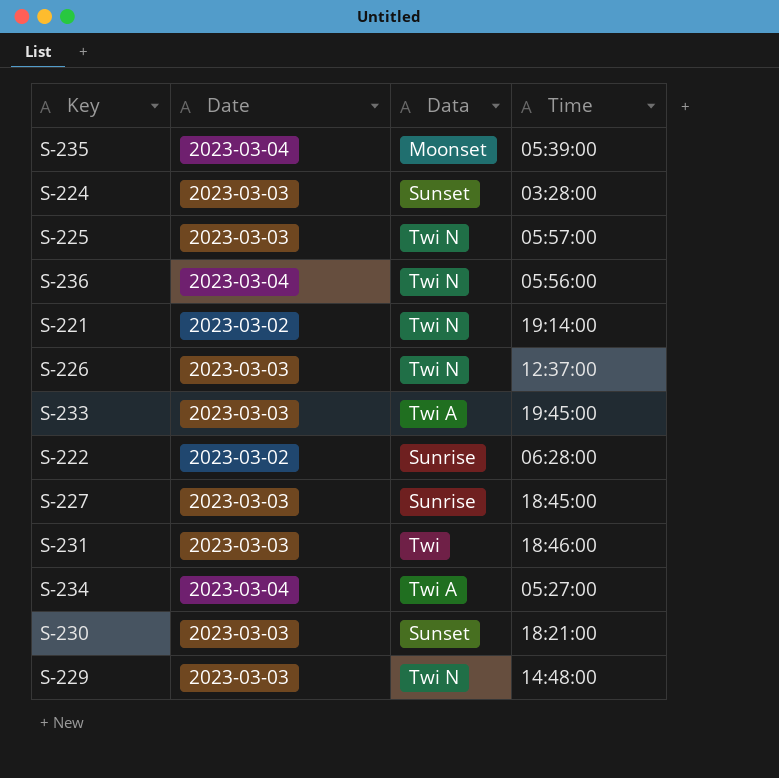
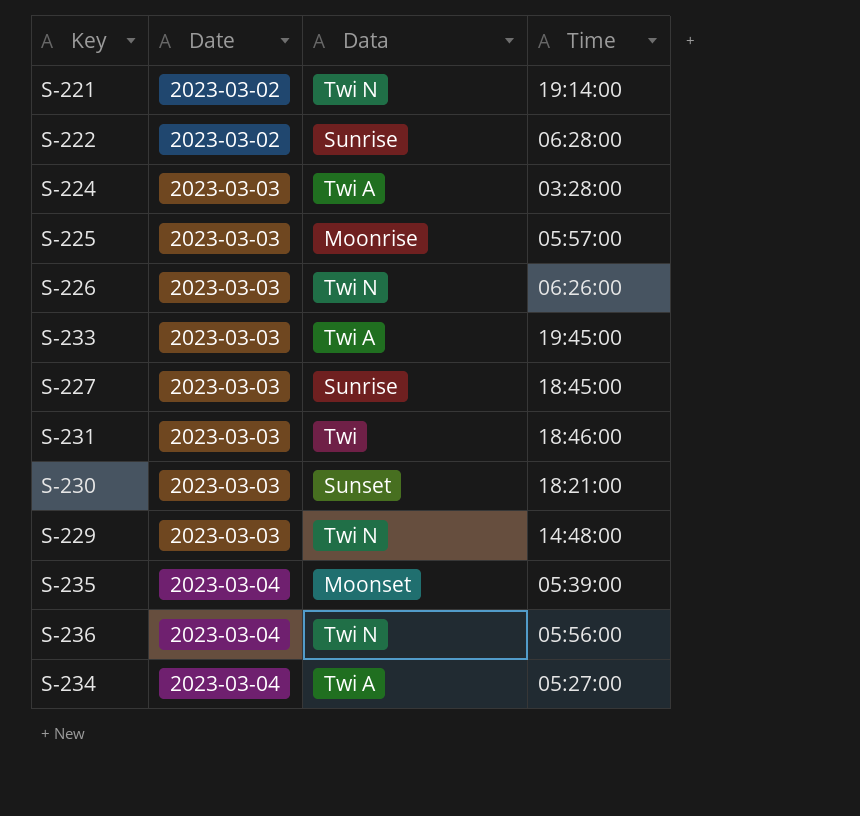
row order: none -> Date ascending
S-224 | Data: Sunset -> Twi A
S-225 | Data: Twi N -> Moonrise
S-226 | Time: 12:37:00 -> 06:26:00

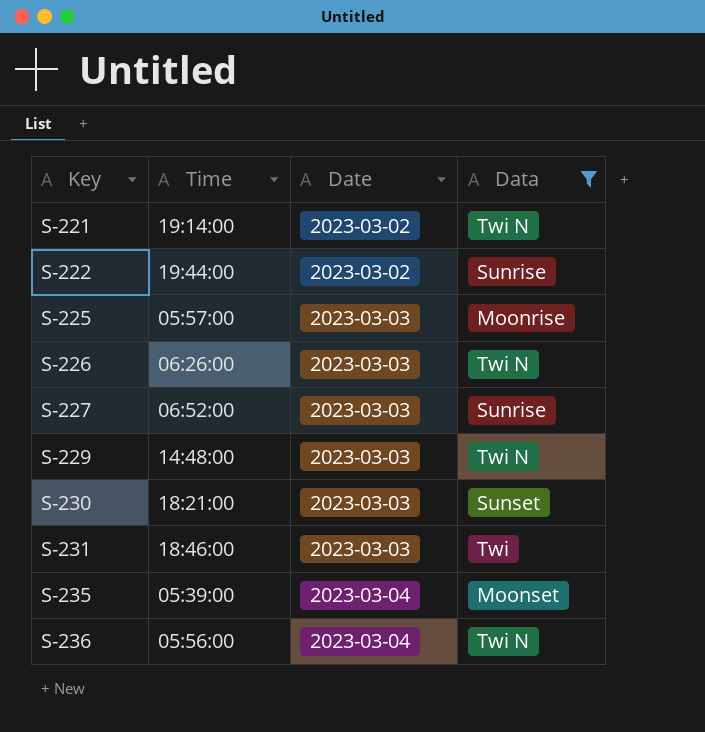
filter: none -> Data != Twi A
row order: Date ascending -> Key ascending
column Time | position: 4 -> 2
S-222 | Time: 06:28:00 -> 19:44:00
S-227 | Time: 18:45:00 -> 06:52:00

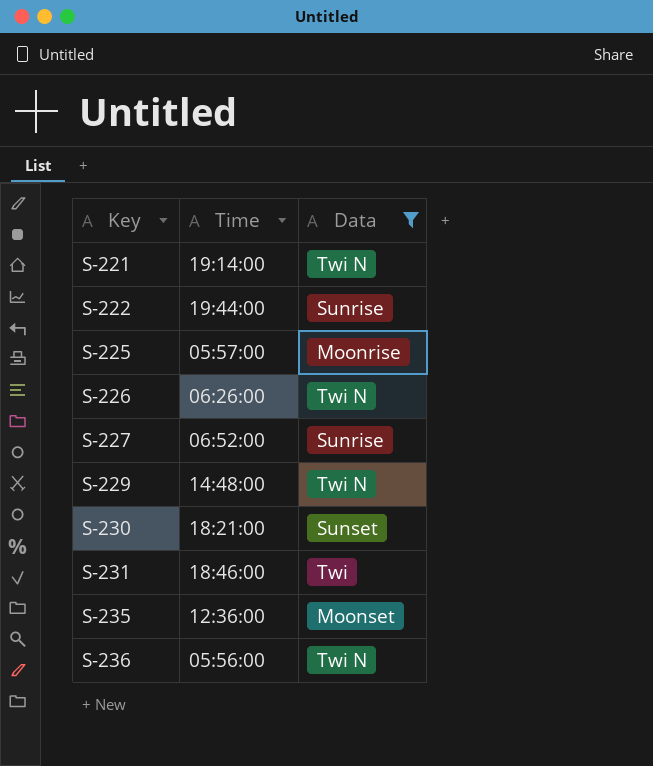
column Date | position: 3 -> none
S-235 | Time: 05:39:00 -> 12:36:00

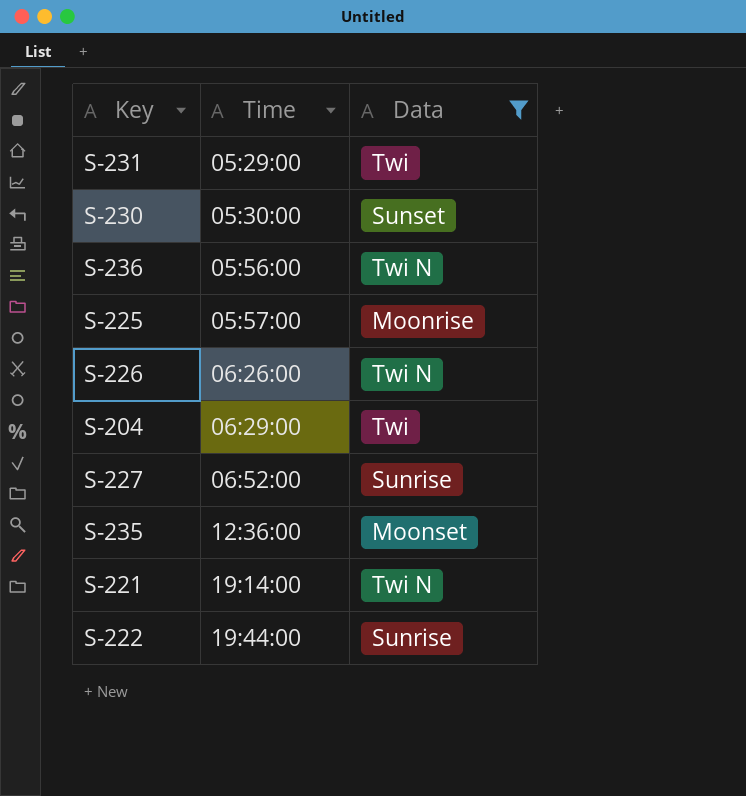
row order: Key ascending -> Time ascending
row S-229: 14:48:00 | Twi N -> none
S-231 | Time: 18:46:00 -> 05:29:00
S-230 | Time: 18:21:00 -> 05:30:00
row S-204: none -> 06:29:00 | Twi

